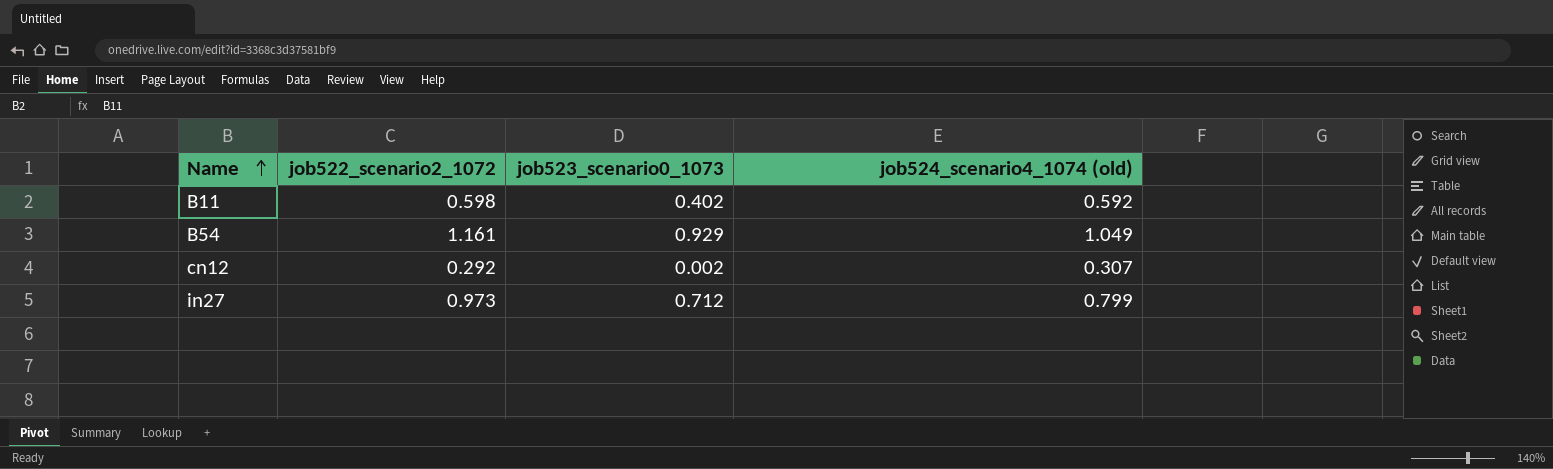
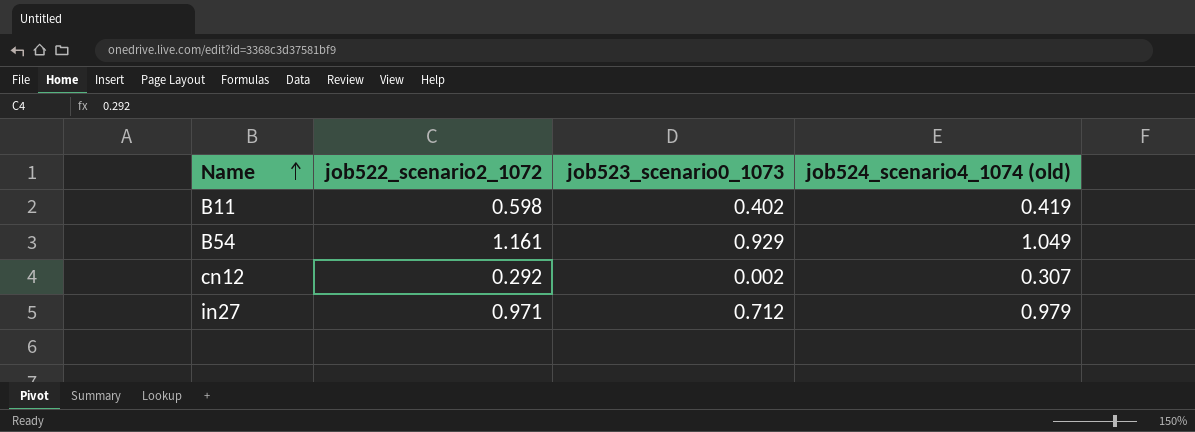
B11 | job524_scenario4_1074 (old): 0.592 -> 0.419
in27 | job522_scenario2_1072: 0.973 -> 0.971
in27 | job524_scenario4_1074 (old): 0.799 -> 0.979

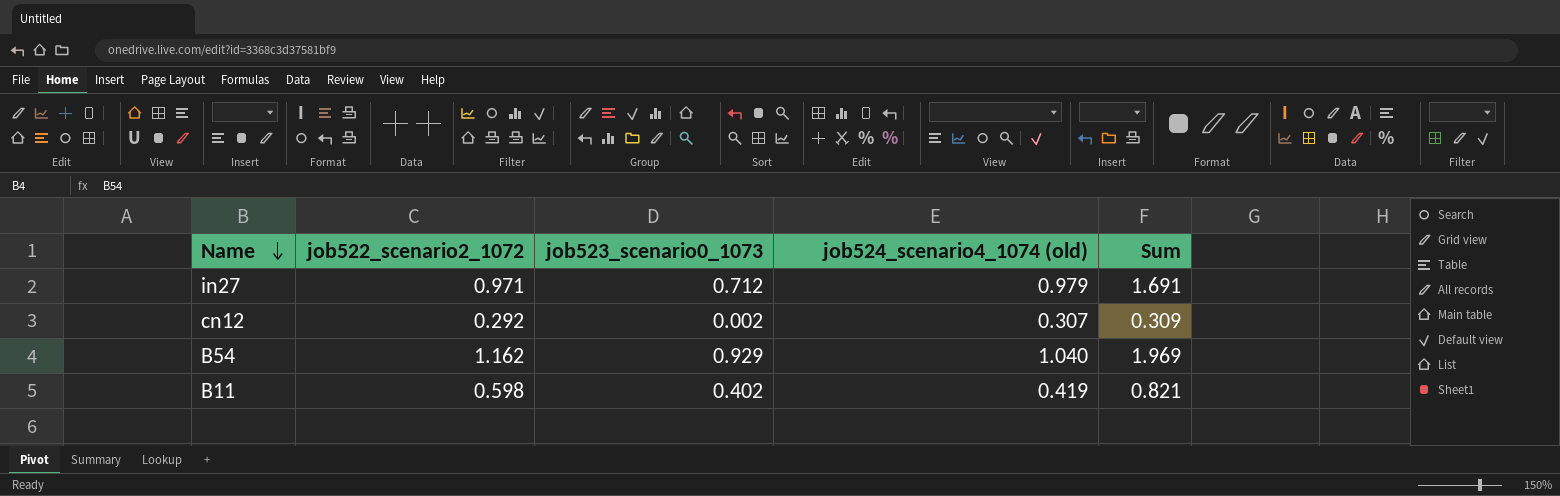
row order: Name ascending -> Name descending
column Sum | formula: none -> [job523_scenario0_1073] + [job524_scenario4_1074 (old)]
B54 | job522_scenario2_1072: 1.161 -> 1.162
B54 | job524_scenario4_1074 (old): 1.049 -> 1.040

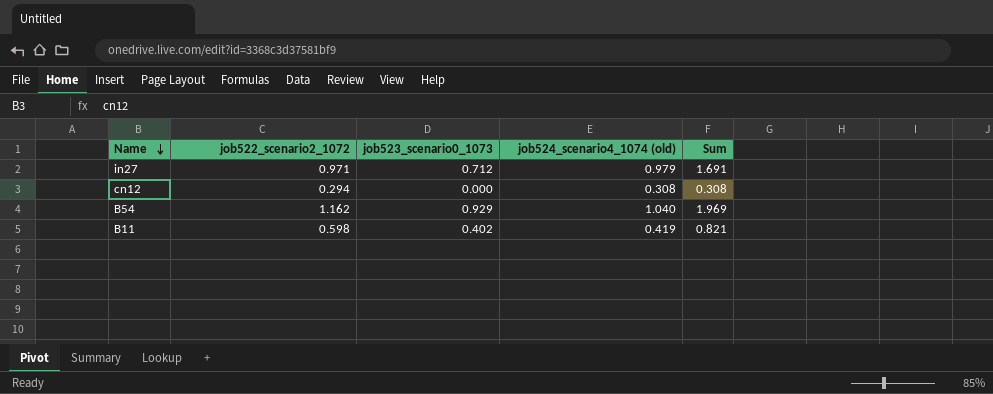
cn12 | job522_scenario2_1072: 0.292 -> 0.294
cn12 | job523_scenario0_1073: 0.002 -> 0.000
cn12 | job524_scenario4_1074 (old): 0.307 -> 0.308
cn12 | Sum: 0.309 -> 0.308

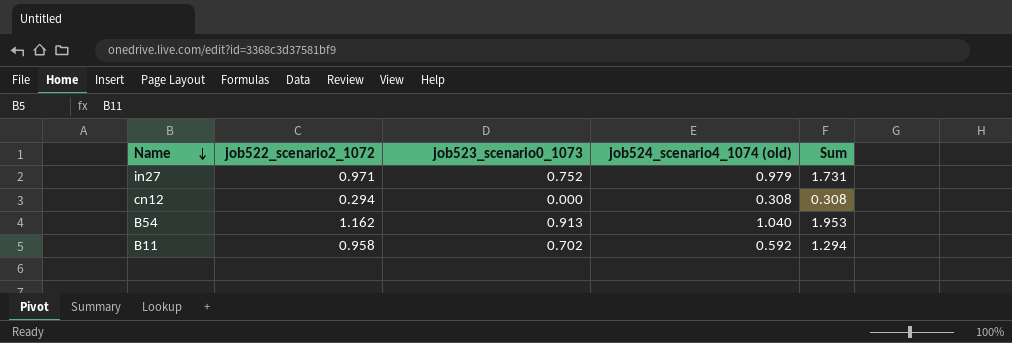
in27 | job523_scenario0_1073: 0.712 -> 0.752
in27 | Sum: 1.691 -> 1.731
B54 | job523_scenario0_1073: 0.929 -> 0.913
B54 | Sum: 1.969 -> 1.953
B11 | job522_scenario2_1072: 0.598 -> 0.958
B11 | job523_scenario0_1073: 0.402 -> 0.702
B11 | job524_scenario4_1074 (old): 0.419 -> 0.592
B11 | Sum: 0.821 -> 1.294

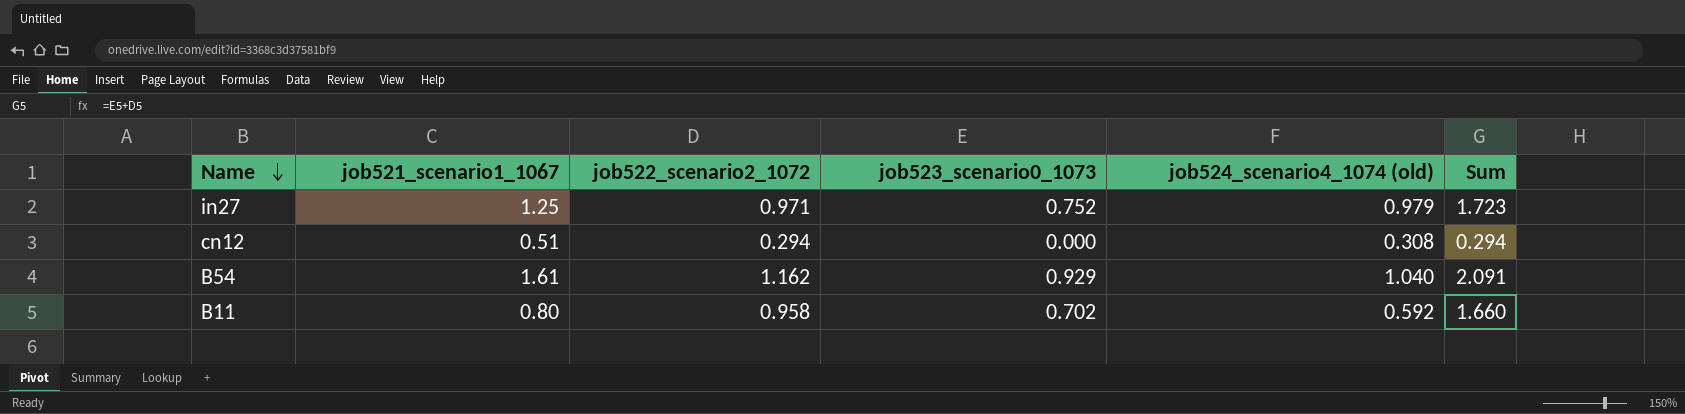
column job521_scenario1_1067 | position: none -> 2
column Sum | formula: [job523_scenario0_1073] + [job524_scenario4_1074 (old)] -> [job522_scenario2_1072] + [job523_scenario0_1073]
B54 | job523_scenario0_1073: 0.913 -> 0.929

